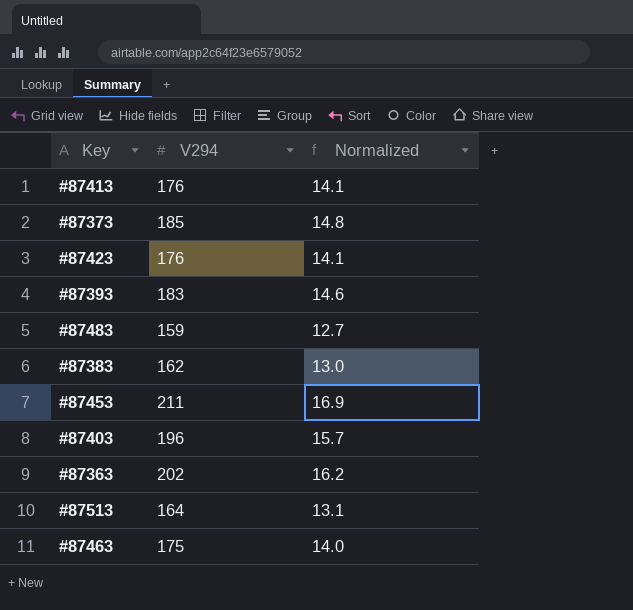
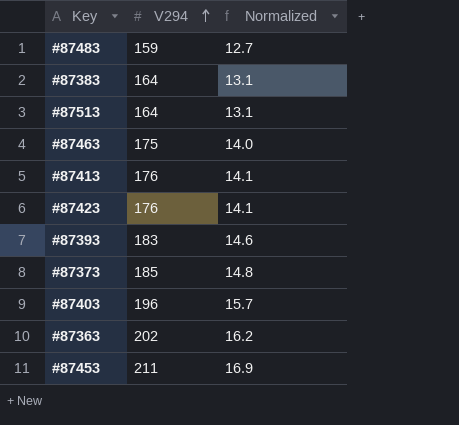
row order: none -> V294 ascending
#87383 | V294: 162 -> 164
#87383 | Normalized: 13.0 -> 13.1

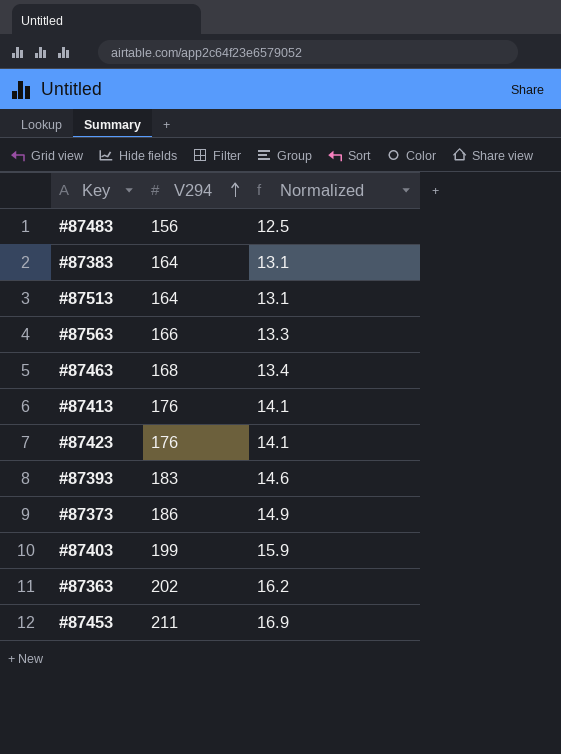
#87483 | V294: 159 -> 156
#87483 | Normalized: 12.7 -> 12.5
row #87563: none -> 166 | 13.3
#87463 | V294: 175 -> 168
#87463 | Normalized: 14.0 -> 13.4
#87373 | V294: 185 -> 186
#87373 | Normalized: 14.8 -> 14.9
#87403 | V294: 196 -> 199
#87403 | Normalized: 15.7 -> 15.9

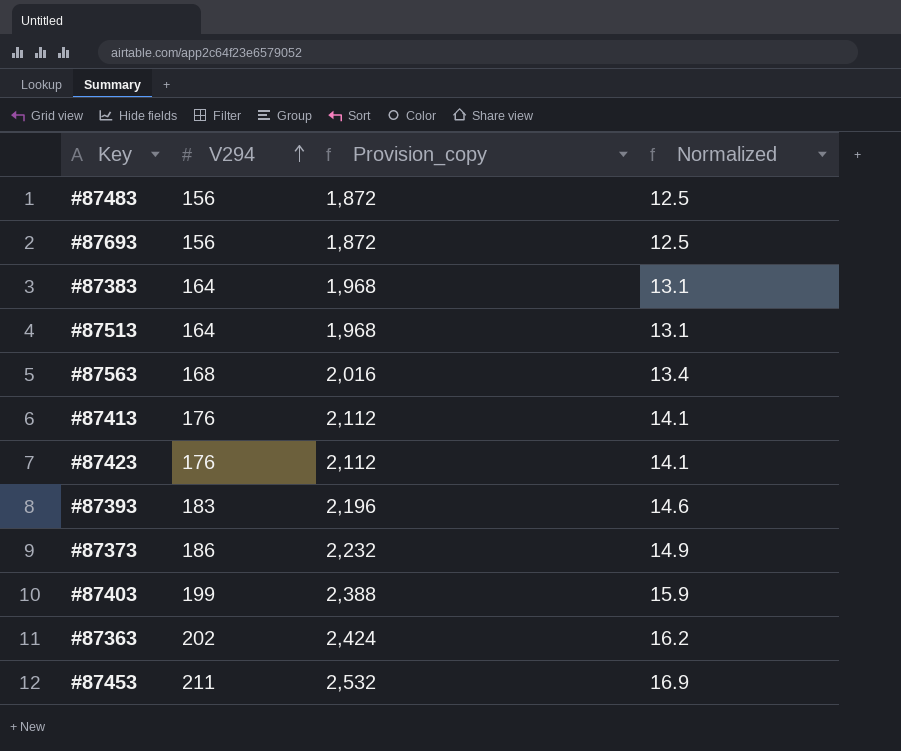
column Provision_copy | formula: none -> [V294] * 12
row #87463: 168 | 13.4 -> none
row #87693: none -> 156 | 1,872 | 12.5
#87563 | V294: 166 -> 168
#87563 | Normalized: 13.3 -> 13.4

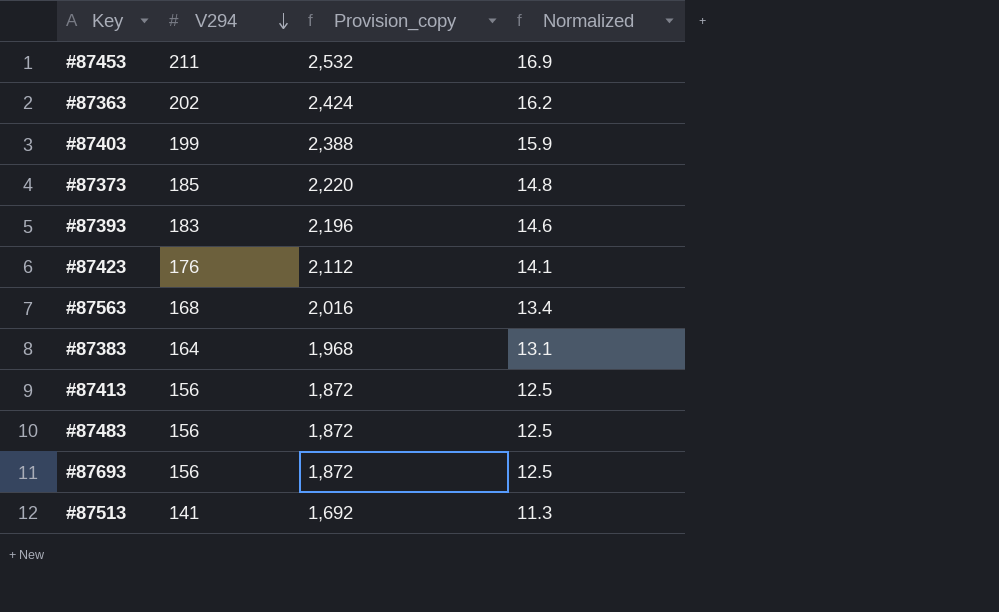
row order: V294 ascending -> V294 descending
#87373 | V294: 186 -> 185
#87373 | Provision_copy: 2,232 -> 2,220
#87373 | Normalized: 14.9 -> 14.8
#87413 | V294: 176 -> 156
#87413 | Provision_copy: 2,112 -> 1,872
#87413 | Normalized: 14.1 -> 12.5
#87513 | V294: 164 -> 141
#87513 | Provision_copy: 1,968 -> 1,692
#87513 | Normalized: 13.1 -> 11.3

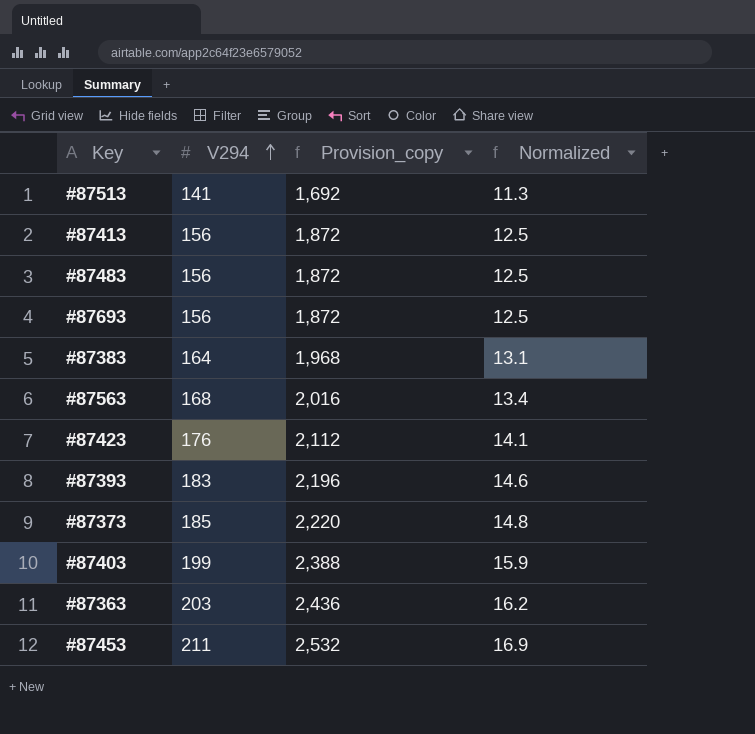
row order: V294 descending -> V294 ascending
#87363 | V294: 202 -> 203
#87363 | Provision_copy: 2,424 -> 2,436

